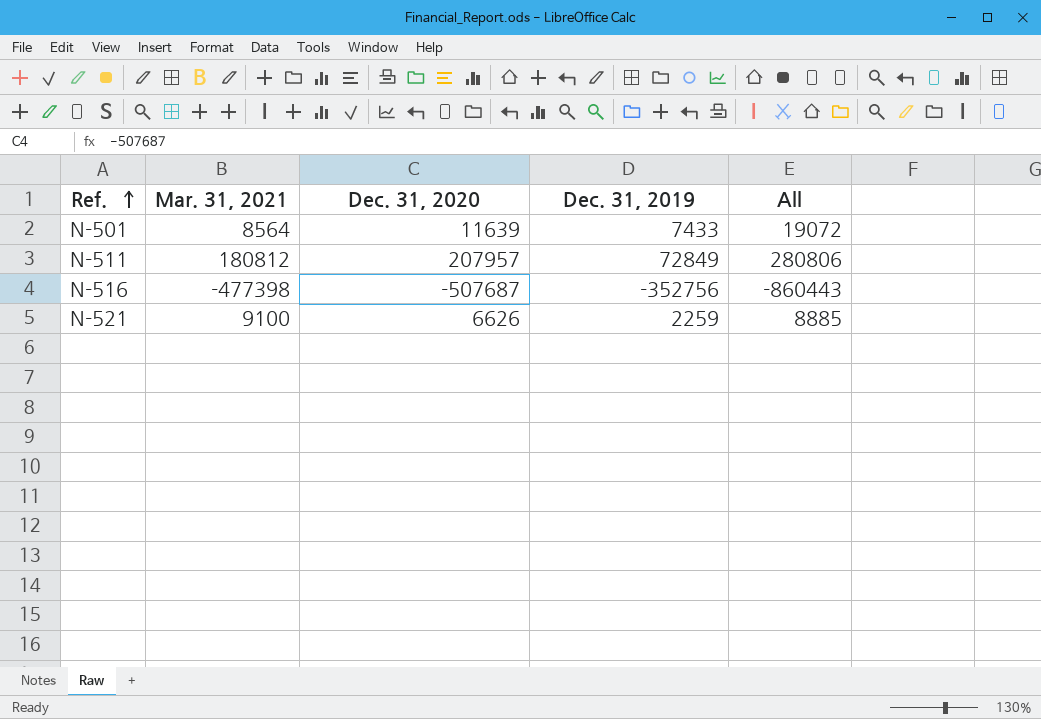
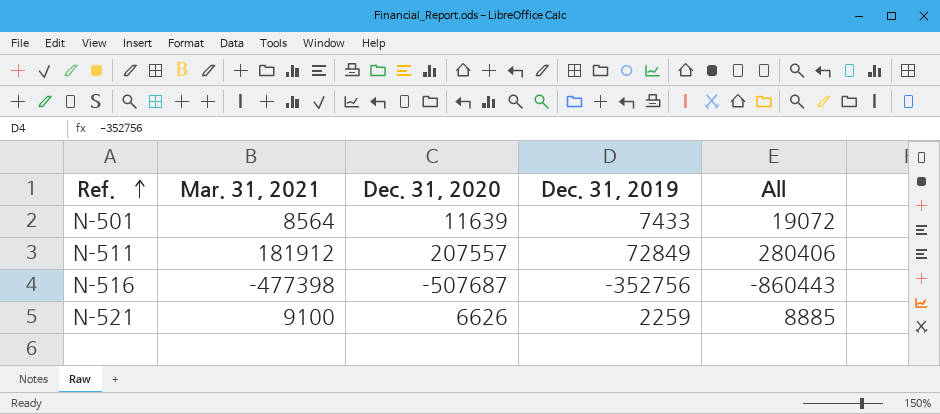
N-511 | Mar. 31, 2021: 180812 -> 181912
N-511 | Dec. 31, 2020: 207957 -> 207557
N-511 | All: 280806 -> 280406

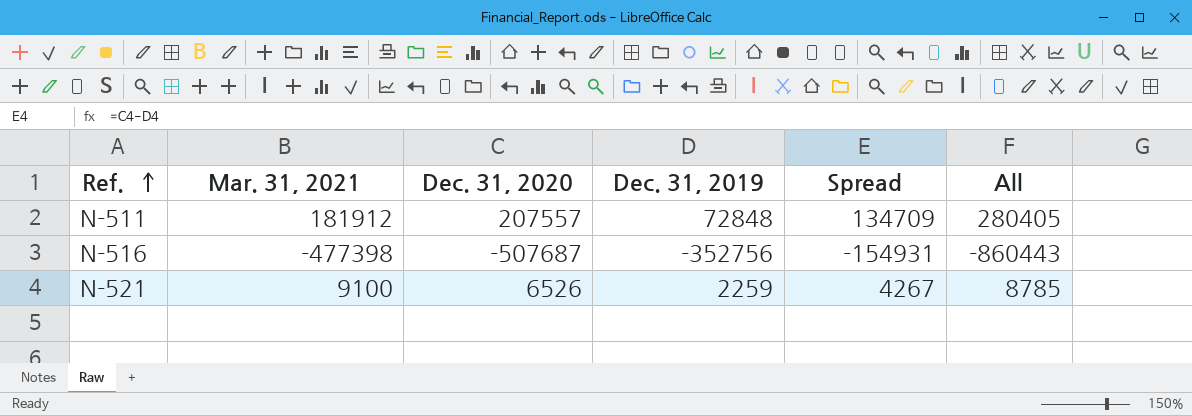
column Spread | formula: none -> [Dec. 31, 2020] - [Dec. 31, 2019]
row N-501: 8564 | 11639 | 7433 | 19072 -> none
N-511 | Dec. 31, 2019: 72849 -> 72848
N-511 | All: 280406 -> 280405
N-521 | Dec. 31, 2020: 6626 -> 6526
N-521 | All: 8885 -> 8785

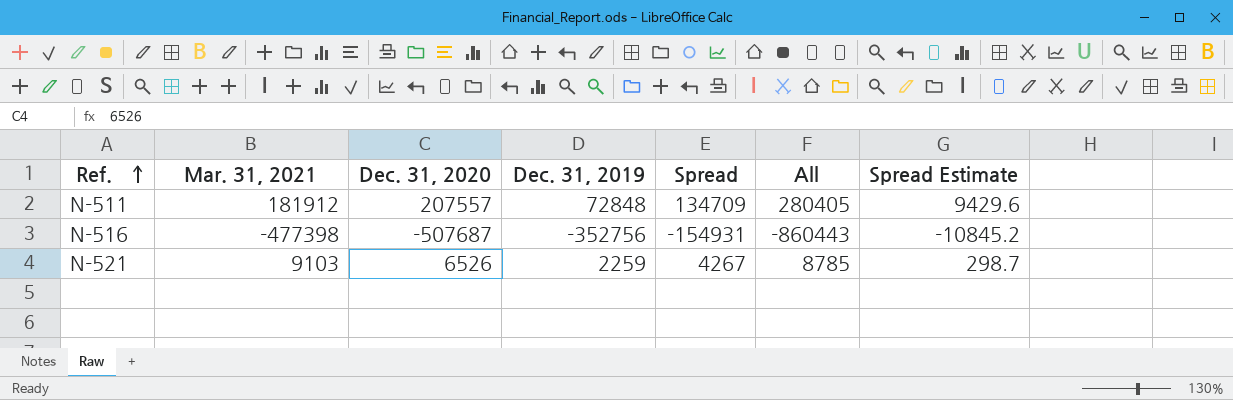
column Spread Estimate | formula: none -> [Spread] * 0.07
N-521 | Mar. 31, 2021: 9100 -> 9103

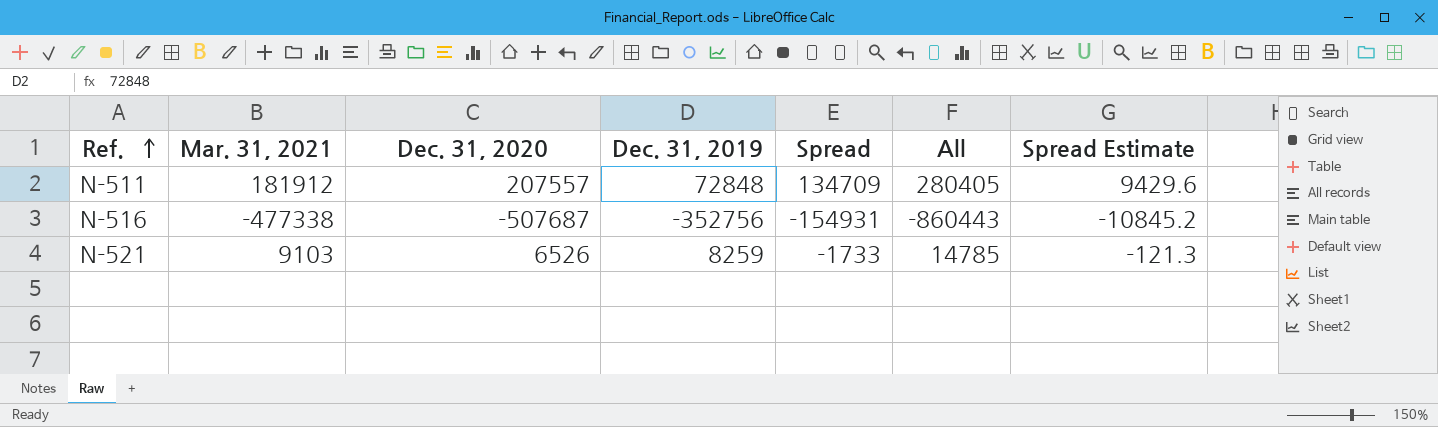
N-516 | Mar. 31, 2021: -477398 -> -477338
N-521 | Dec. 31, 2019: 2259 -> 8259
N-521 | Spread: 4267 -> -1733
N-521 | All: 8785 -> 14785
N-521 | Spread Estimate: 298.7 -> -121.3

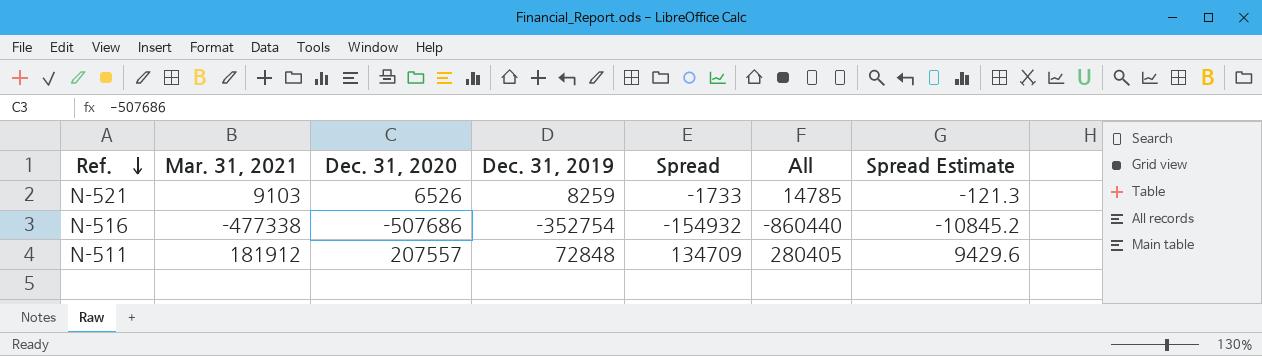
row order: Ref. ascending -> Ref. descending
N-516 | Dec. 31, 2020: -507687 -> -507686
N-516 | Dec. 31, 2019: -352756 -> -352754
N-516 | Spread: -154931 -> -154932
N-516 | All: -860443 -> -860440

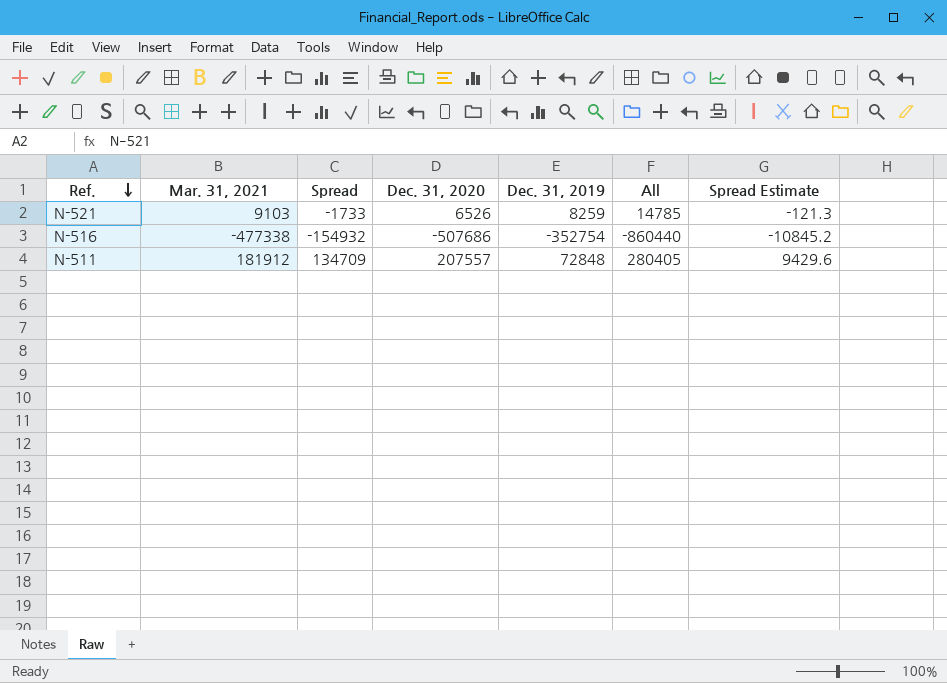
column Spread | position: 5 -> 3

